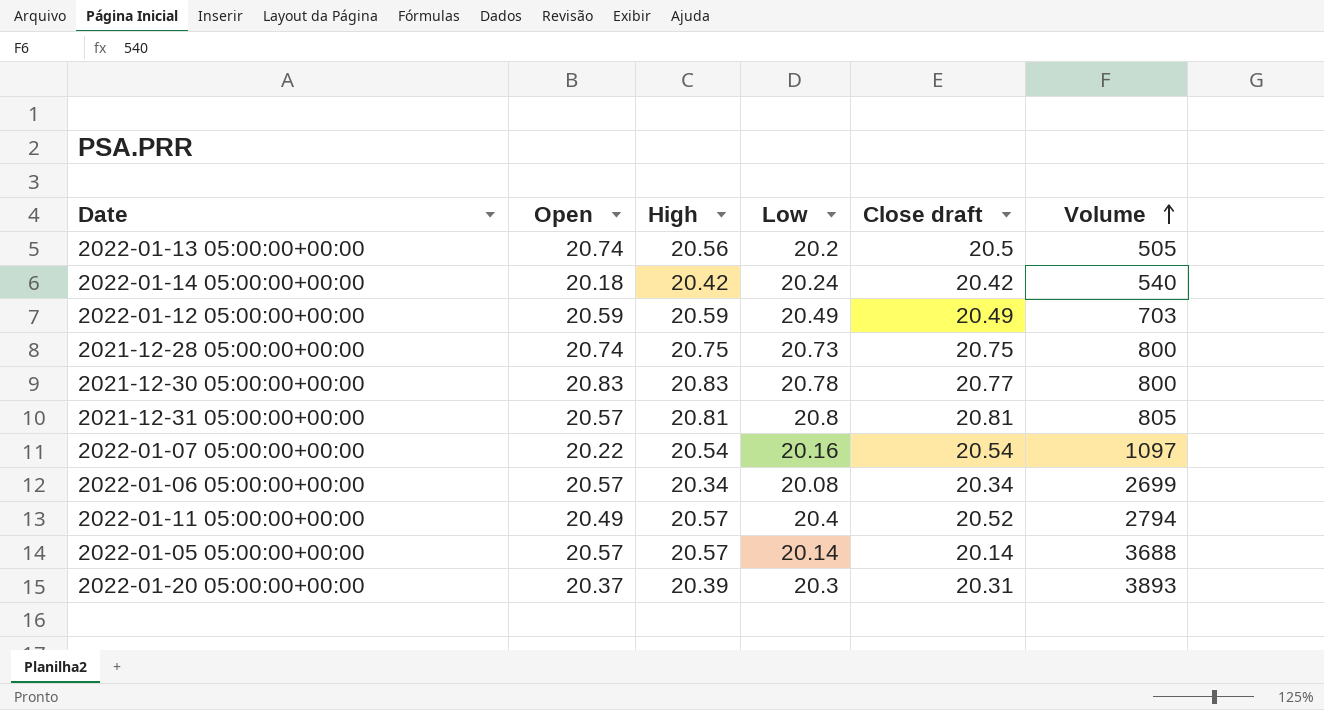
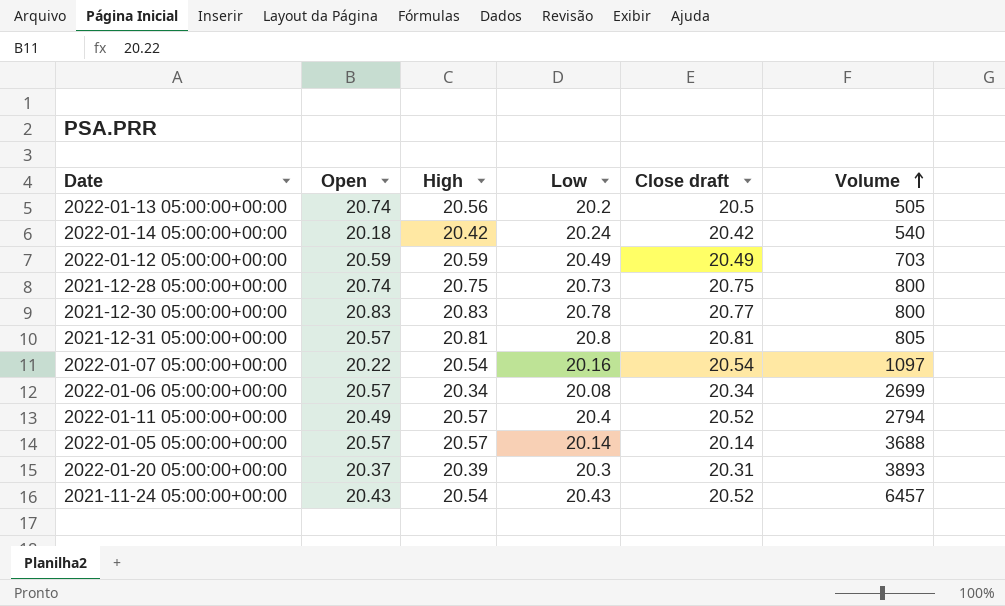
row 2021-11-24 05:00:00+00:00: none -> 20.43 | 20.54 | 20.43 | 20.52 | 6457

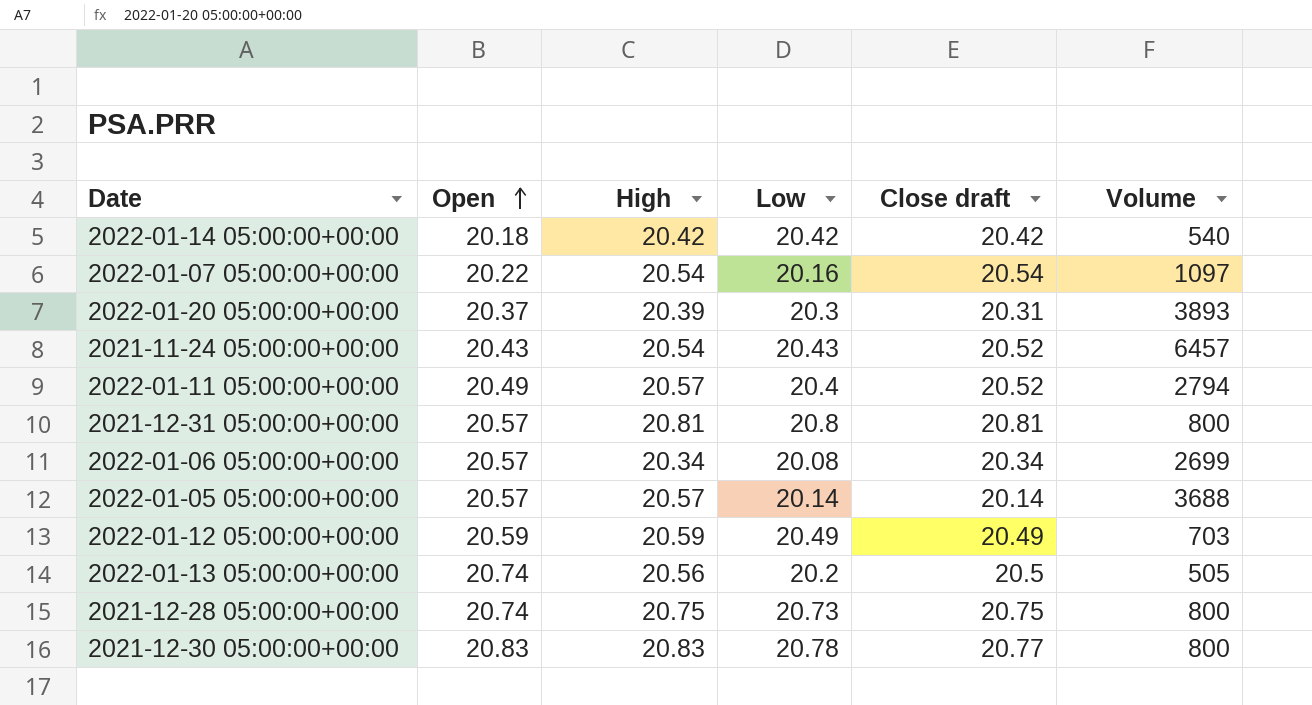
row order: Volume ascending -> Open ascending
2022-01-14 05:00:00+00:00 | Low: 20.24 -> 20.42
2021-12-31 05:00:00+00:00 | Volume: 805 -> 800

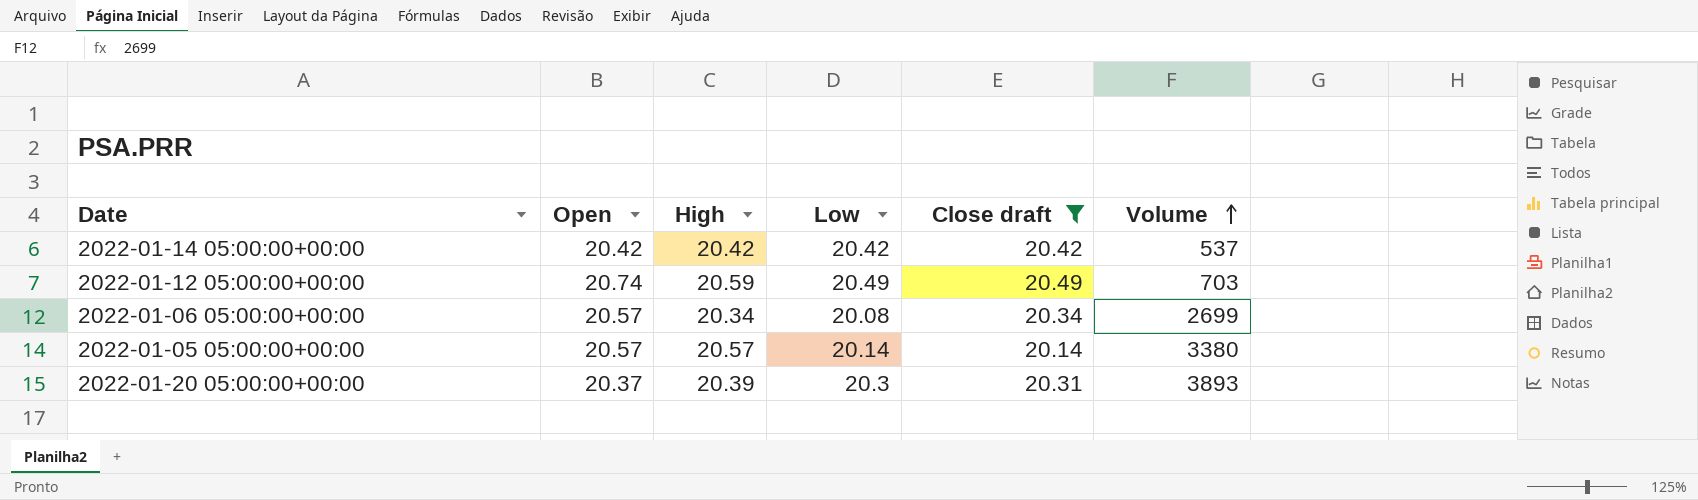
filter: none -> Close draft <= 20.49
row order: Open ascending -> Volume ascending
2022-01-14 05:00:00+00:00 | Open: 20.18 -> 20.42
2022-01-14 05:00:00+00:00 | Volume: 540 -> 537
2022-01-12 05:00:00+00:00 | Open: 20.59 -> 20.74
2022-01-05 05:00:00+00:00 | Volume: 3688 -> 3380

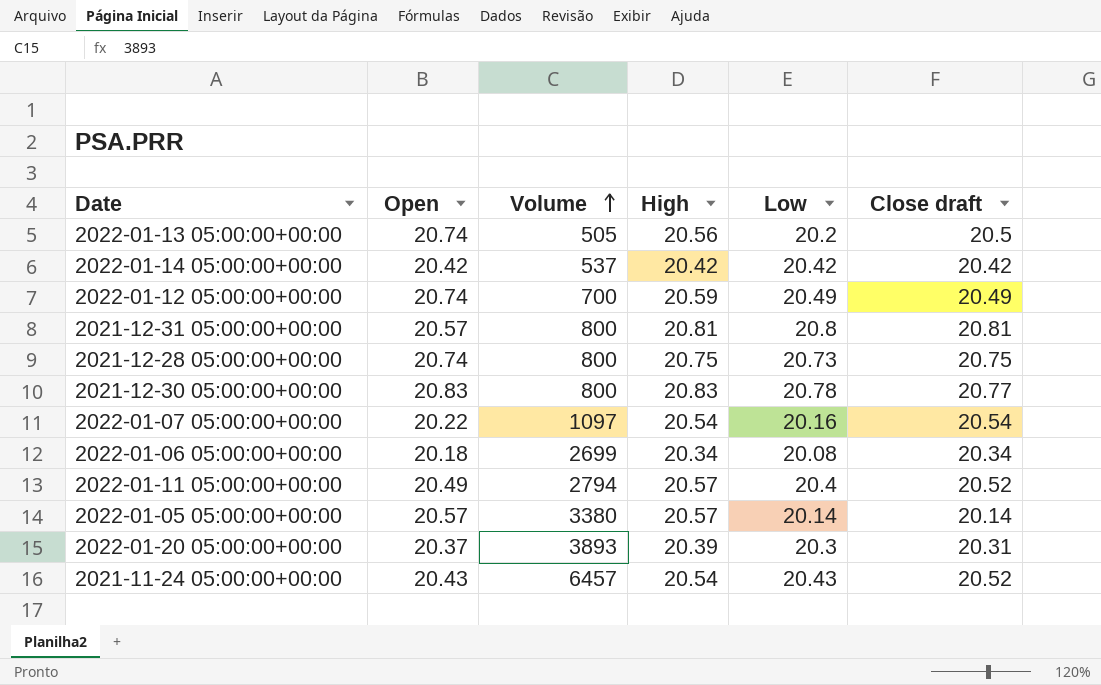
filter: Close draft <= 20.49 -> none
column Volume | position: 6 -> 3
2022-01-12 05:00:00+00:00 | Volume: 703 -> 700
2022-01-06 05:00:00+00:00 | Open: 20.57 -> 20.18

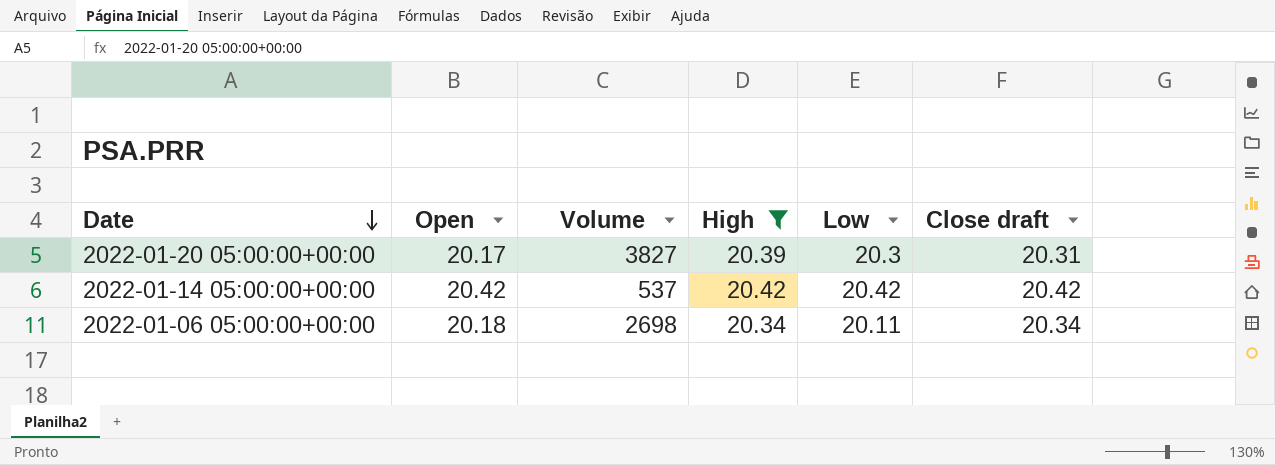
filter: none -> High <= 20.42
row order: Volume ascending -> Date descending
2022-01-20 05:00:00+00:00 | Open: 20.37 -> 20.17
2022-01-20 05:00:00+00:00 | Volume: 3893 -> 3827
2022-01-06 05:00:00+00:00 | Volume: 2699 -> 2698
2022-01-06 05:00:00+00:00 | Low: 20.08 -> 20.11

